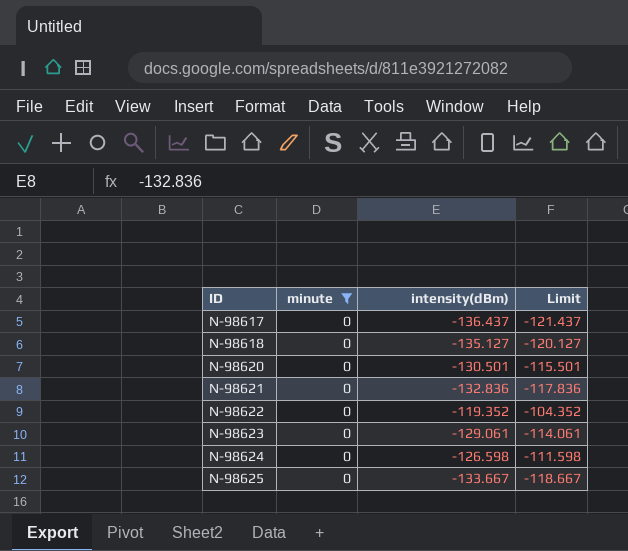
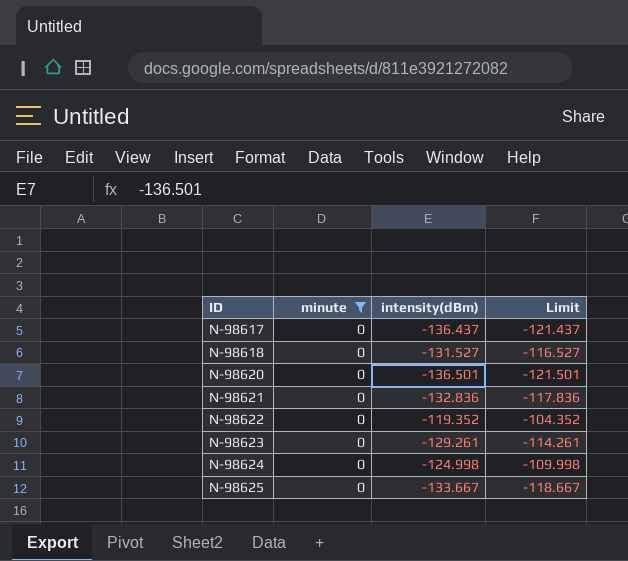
N-98618 | intensity(dBm): -135.127 -> -131.527
N-98618 | Limit: -120.127 -> -116.527
N-98620 | intensity(dBm): -130.501 -> -136.501
N-98620 | Limit: -115.501 -> -121.501
N-98623 | intensity(dBm): -129.061 -> -129.261
N-98623 | Limit: -114.061 -> -114.261
N-98624 | intensity(dBm): -126.598 -> -124.998
N-98624 | Limit: -111.598 -> -109.998

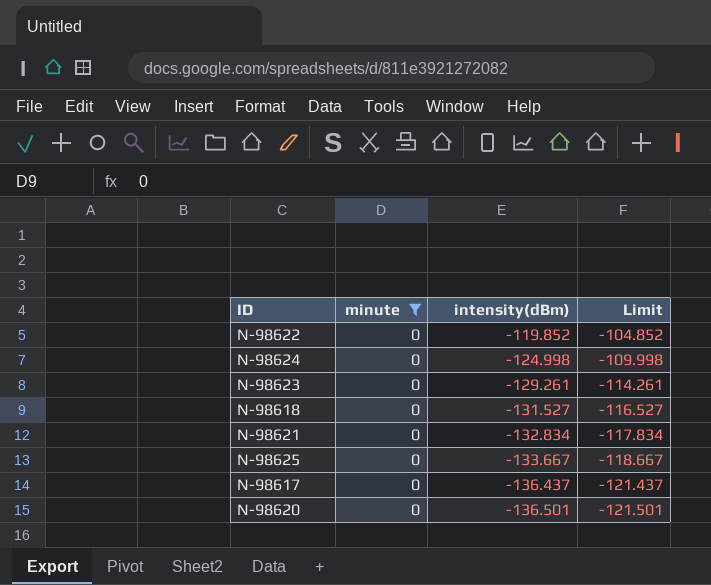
row order: ID ascending -> intensity(dBm) descending
N-98622 | intensity(dBm): -119.352 -> -119.852
N-98622 | Limit: -104.352 -> -104.852
N-98621 | intensity(dBm): -132.836 -> -132.834
N-98621 | Limit: -117.836 -> -117.834

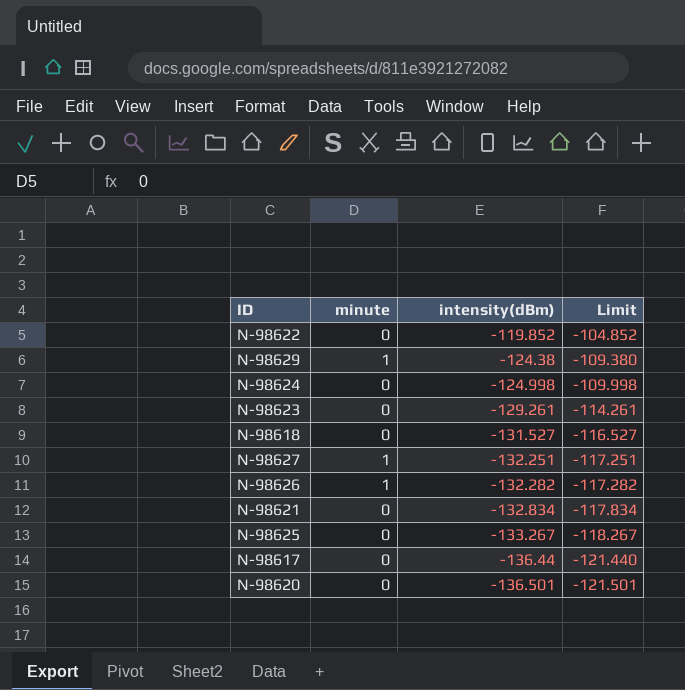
filter: minute = 0 -> none
N-98625 | intensity(dBm): -133.667 -> -133.267
N-98625 | Limit: -118.667 -> -118.267
N-98617 | intensity(dBm): -136.437 -> -136.44
N-98617 | Limit: -121.437 -> -121.440

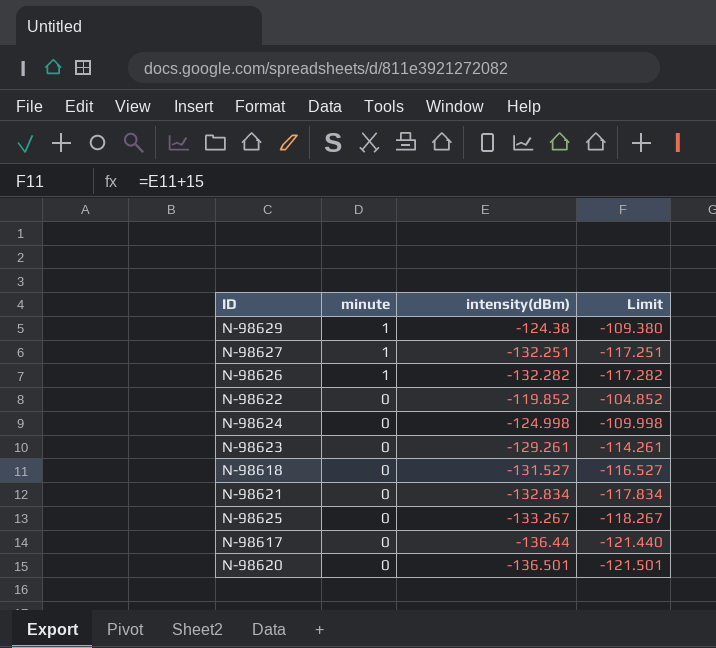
row order: intensity(dBm) descending -> minute descending

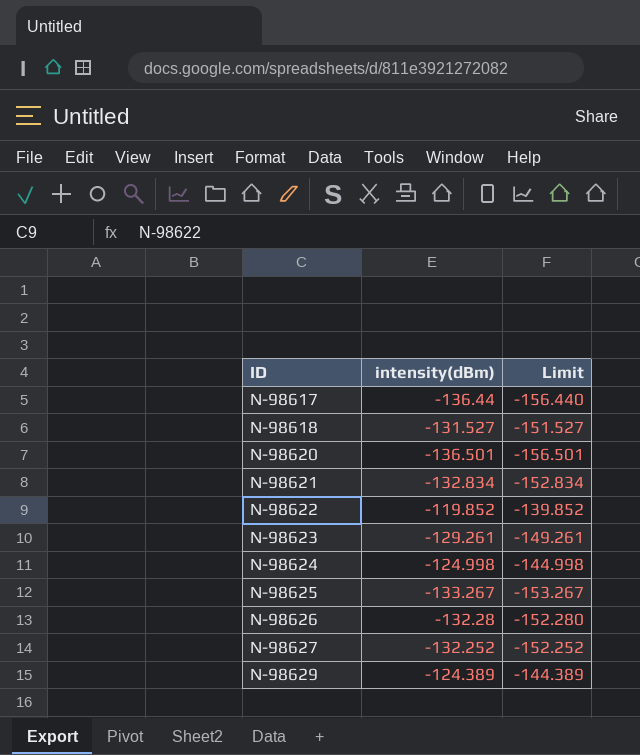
row order: minute descending -> ID ascending
column minute | position: 2 -> none
column Limit | formula: [intensity(dBm)] + 15 -> [intensity(dBm)] - 20
N-98626 | intensity(dBm): -132.282 -> -132.28
N-98627 | intensity(dBm): -132.251 -> -132.252
N-98629 | intensity(dBm): -124.38 -> -124.389

